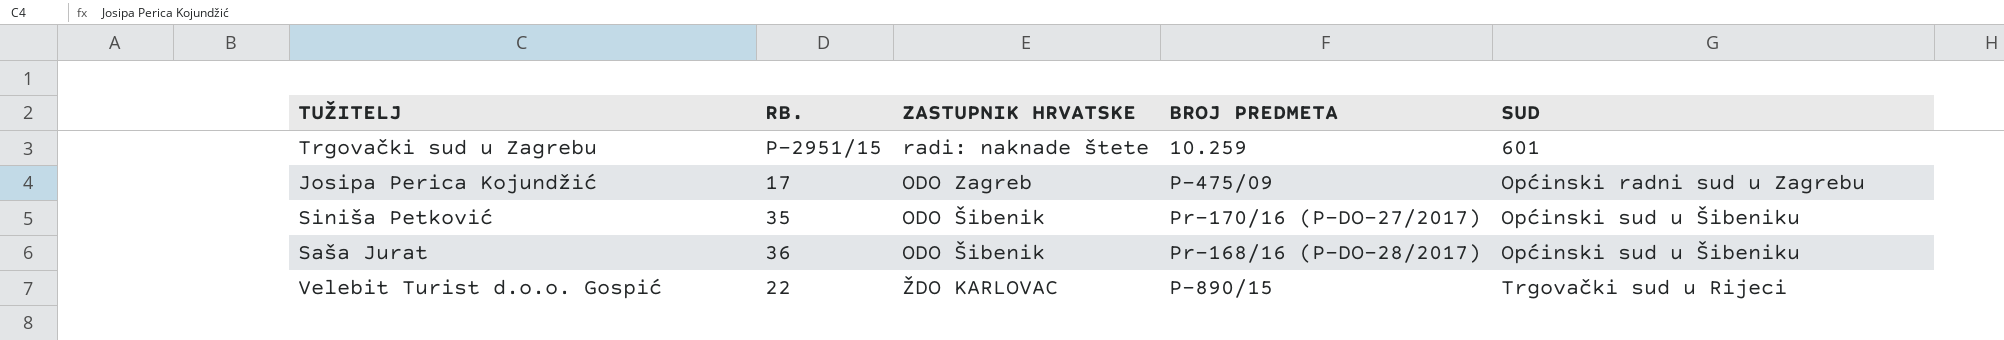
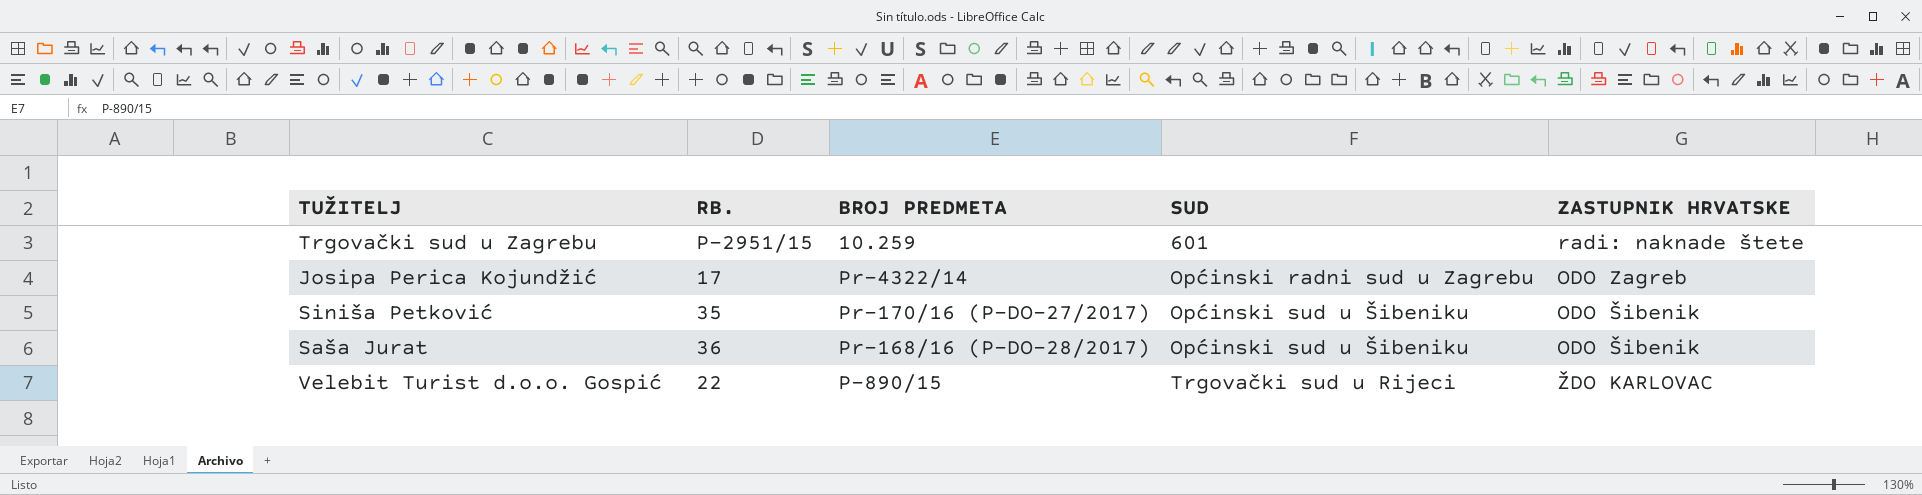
column ZASTUPNIK HRVATSKE | position: 3 -> 5
Josipa Perica Kojundžić | BROJ PREDMETA: P-475/09 -> Pr-4322/14

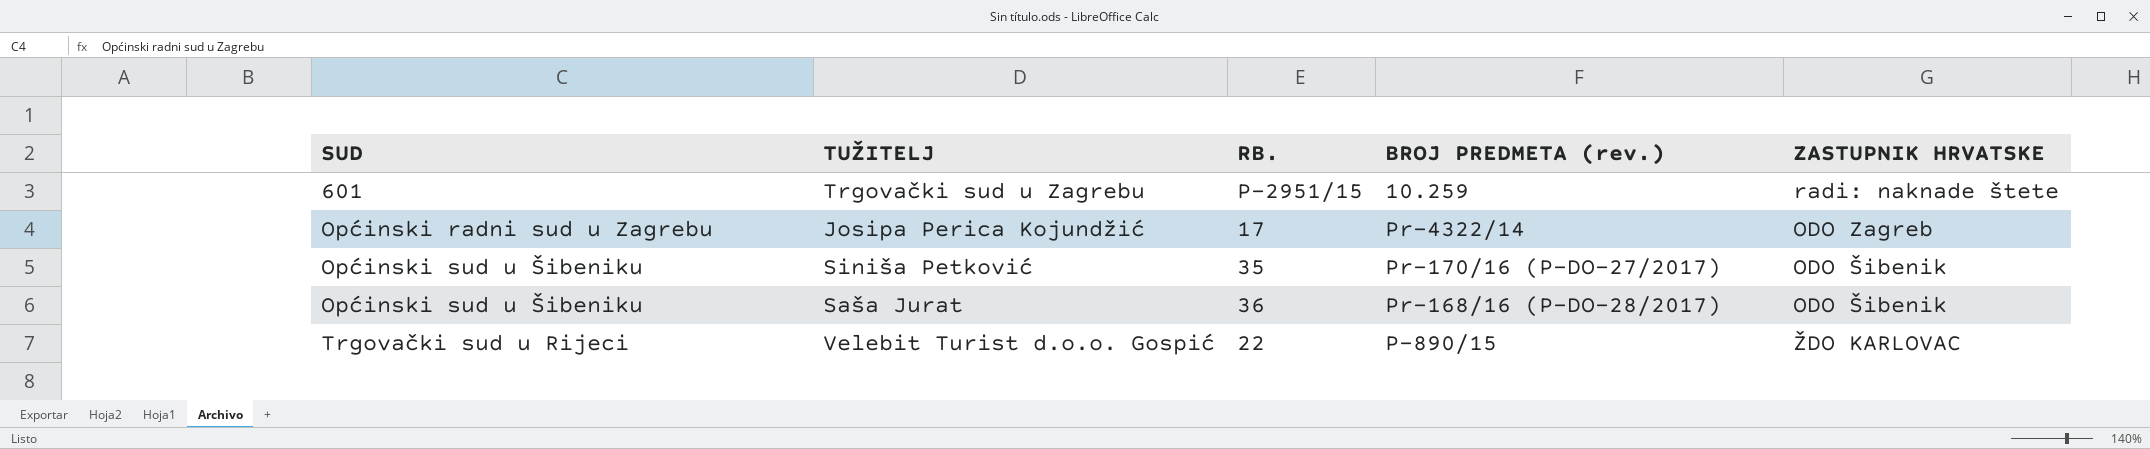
column SUD | position: 4 -> 1
column name: BROJ PREDMETA -> BROJ PREDMETA (rev.)

